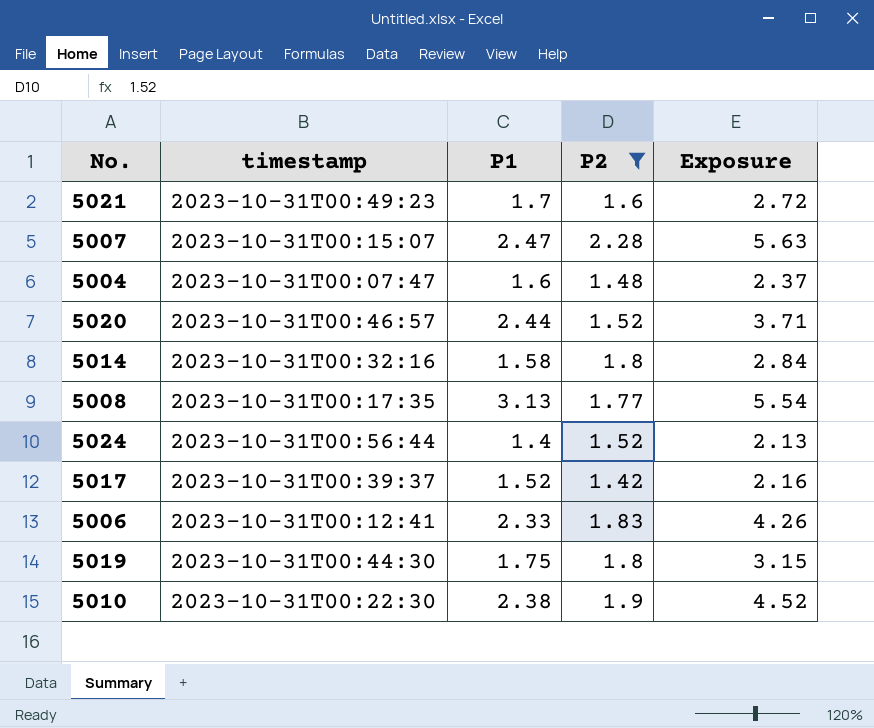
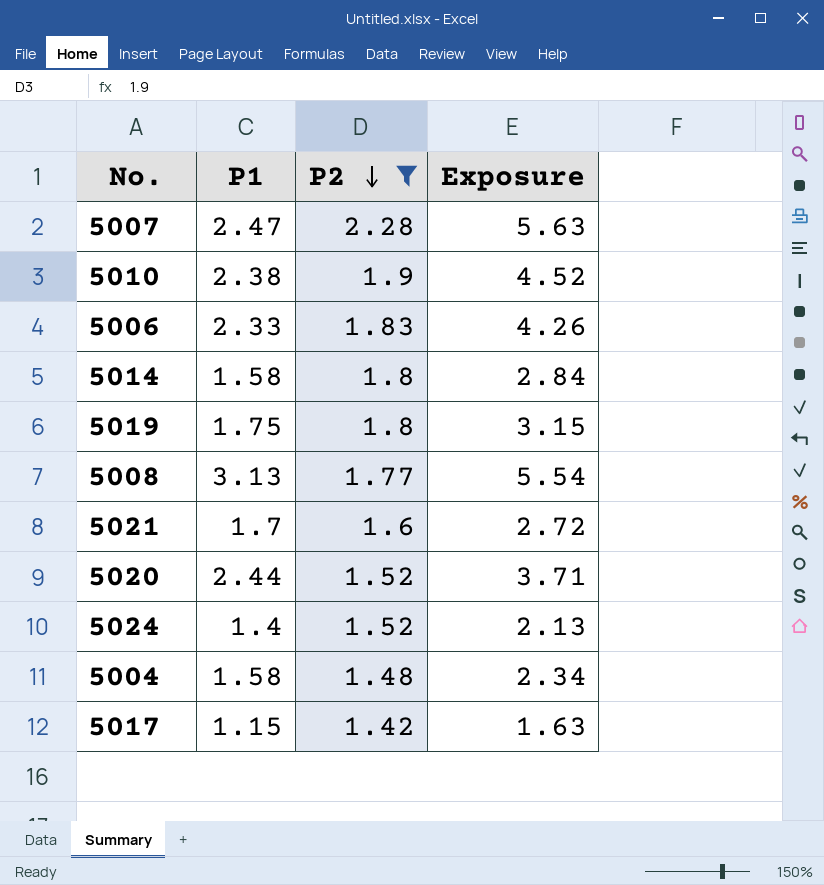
row order: none -> P2 descending
column timestamp | position: 2 -> none
5004 | P1: 1.6 -> 1.58
5004 | Exposure: 2.37 -> 2.34
5017 | P1: 1.52 -> 1.15
5017 | Exposure: 2.16 -> 1.63

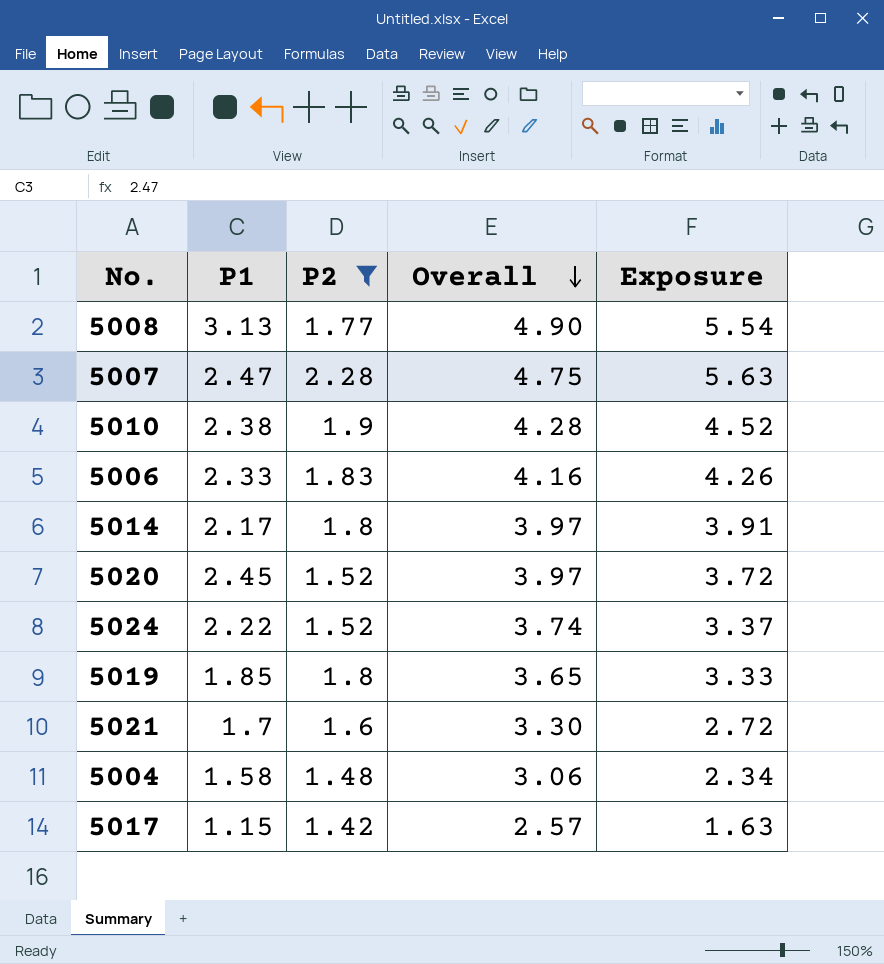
row order: P2 descending -> Overall descending
column Overall | formula: none -> [P1] + [P2]
5014 | P1: 1.58 -> 2.17
5014 | Exposure: 2.84 -> 3.91
5020 | P1: 2.44 -> 2.45
5020 | Exposure: 3.71 -> 3.72
5024 | P1: 1.4 -> 2.22
5024 | Exposure: 2.13 -> 3.37
5019 | P1: 1.75 -> 1.85
5019 | Exposure: 3.15 -> 3.33

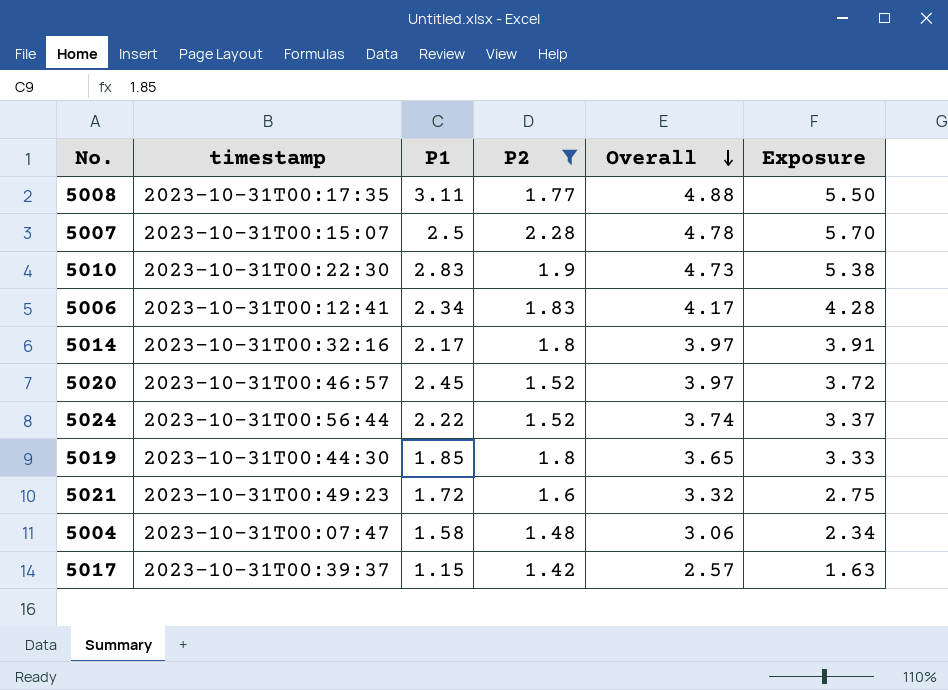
column timestamp | position: none -> 2
5008 | P1: 3.13 -> 3.11
5008 | Overall: 4.90 -> 4.88
5008 | Exposure: 5.54 -> 5.50
5007 | P1: 2.47 -> 2.5
5007 | Overall: 4.75 -> 4.78
5007 | Exposure: 5.63 -> 5.70
5010 | P1: 2.38 -> 2.83
5010 | Overall: 4.28 -> 4.73
5010 | Exposure: 4.52 -> 5.38
5006 | P1: 2.33 -> 2.34
5006 | Overall: 4.16 -> 4.17
5006 | Exposure: 4.26 -> 4.28
5021 | P1: 1.7 -> 1.72
5021 | Overall: 3.30 -> 3.32
5021 | Exposure: 2.72 -> 2.75

